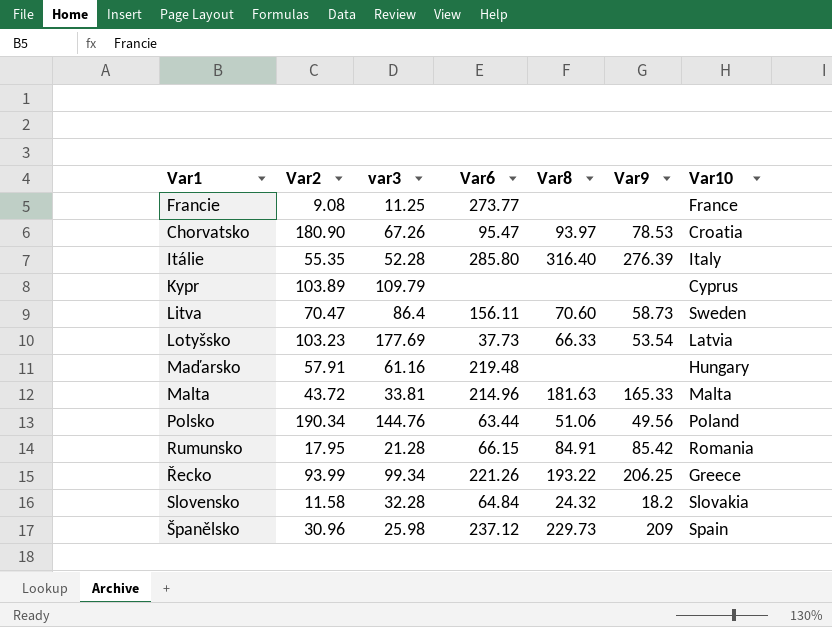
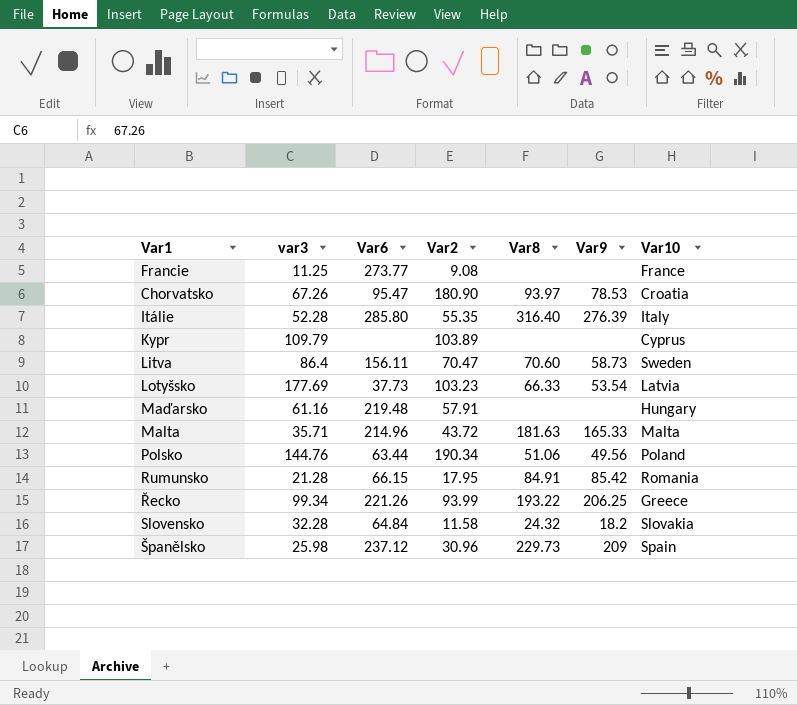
column Var2 | position: 2 -> 4
Malta | var3: 33.81 -> 35.71

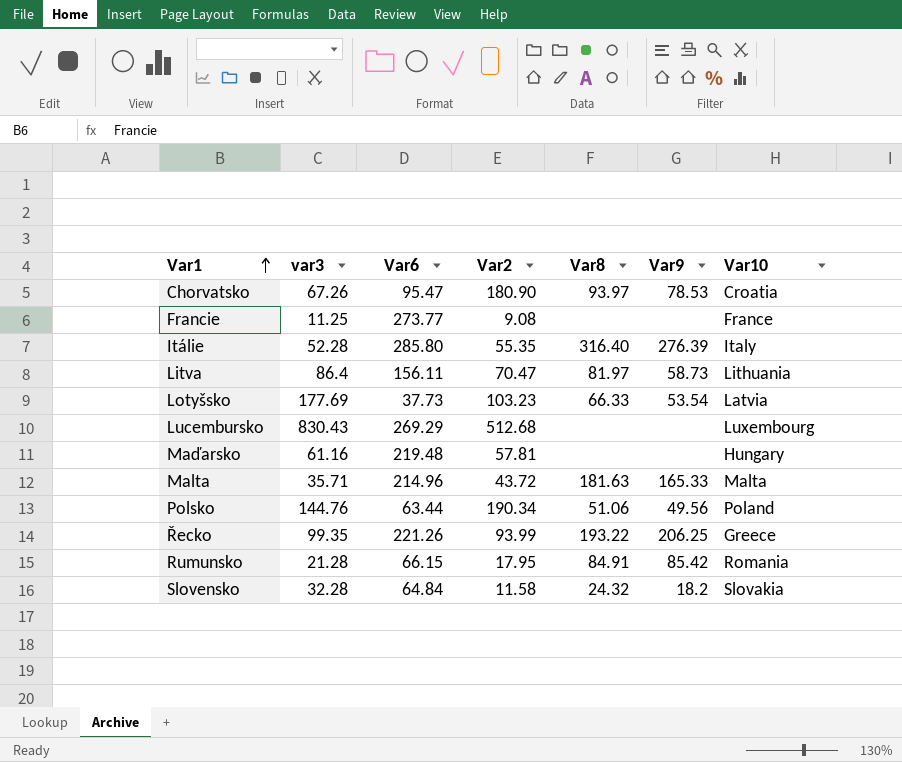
row order: none -> Var1 ascending
row Kypr: 109.79 | none | 103.89 | none | none | Cyprus -> none
row Španělsko: 25.98 | 237.12 | 30.96 | 229.73 | 209 | Spain -> none
Litva | Var8: 70.60 -> 81.97
Litva | Var10: Sweden -> Lithuania
row Lucembursko: none -> 830.43 | 269.29 | 512.68 | none | none | Luxembourg
Maďarsko | Var2: 57.91 -> 57.81
Řecko | var3: 99.34 -> 99.35

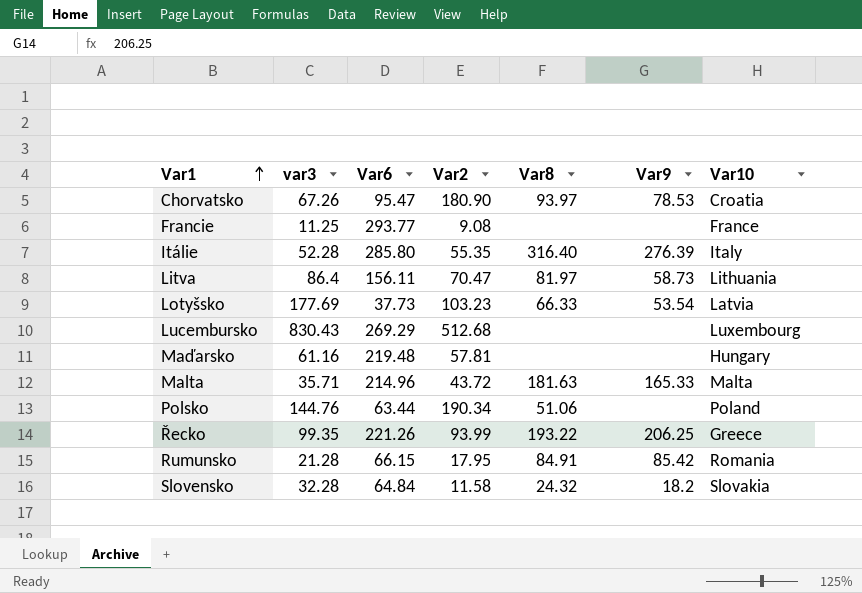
Francie | Var6: 273.77 -> 293.77
Polsko | Var9: 49.56 -> none

